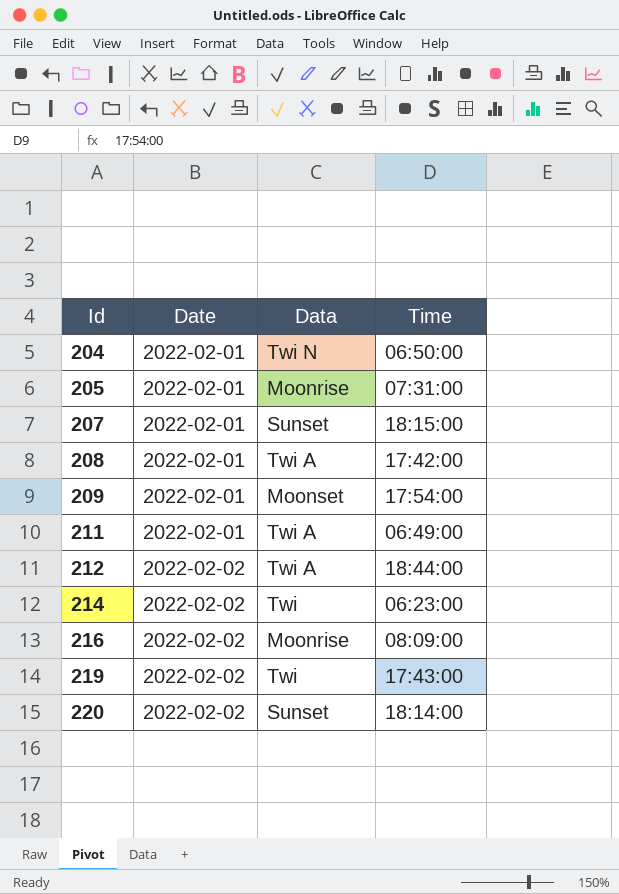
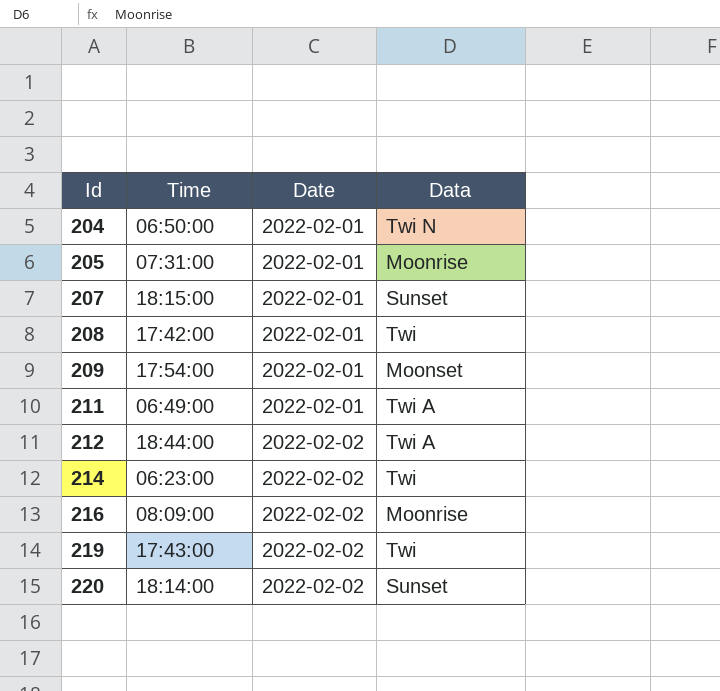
column Time | position: 4 -> 2
208 | Data: Twi A -> Twi

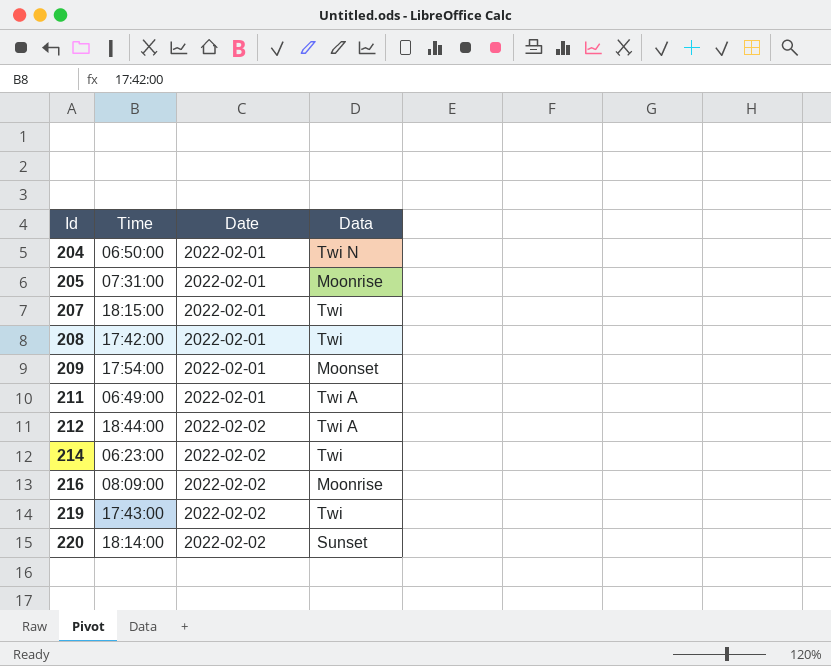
207 | Data: Sunset -> Twi

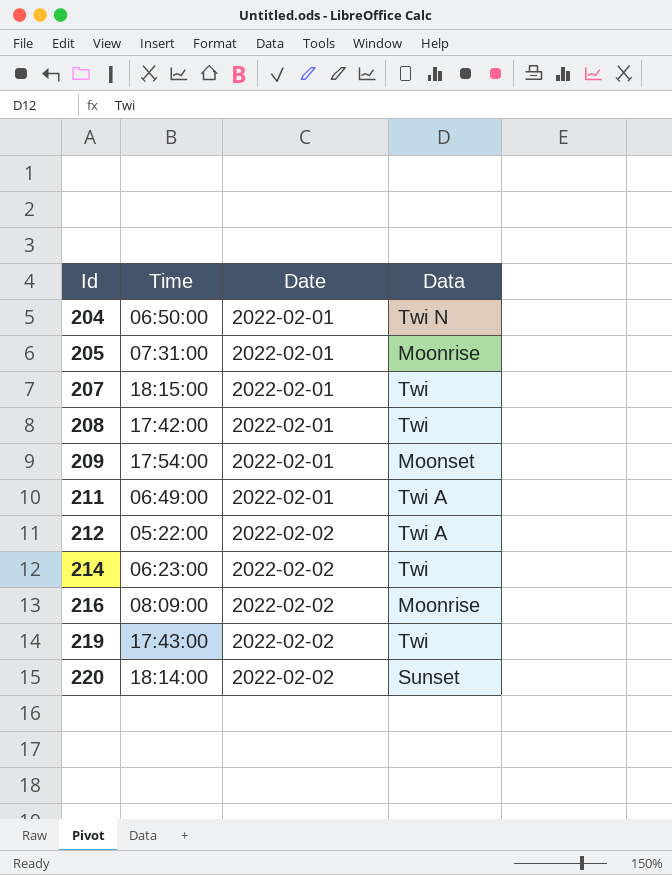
212 | Time: 18:44:00 -> 05:22:00

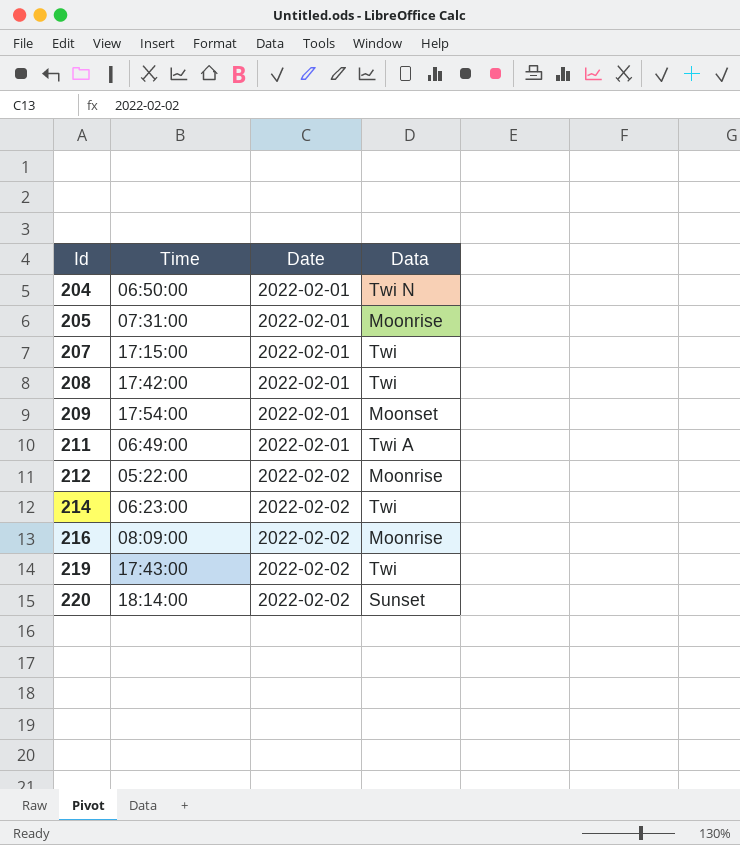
207 | Time: 18:15:00 -> 17:15:00
212 | Data: Twi A -> Moonrise

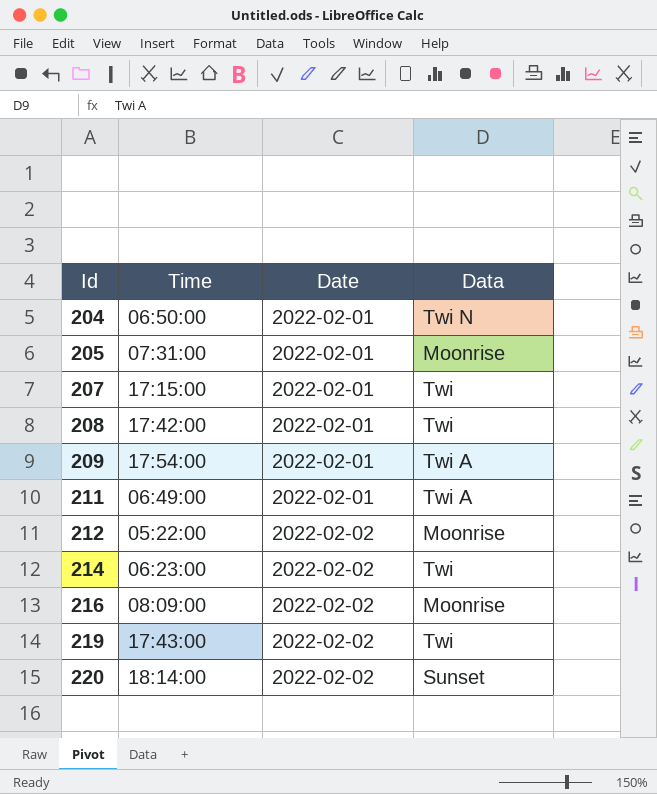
209 | Data: Moonset -> Twi A

